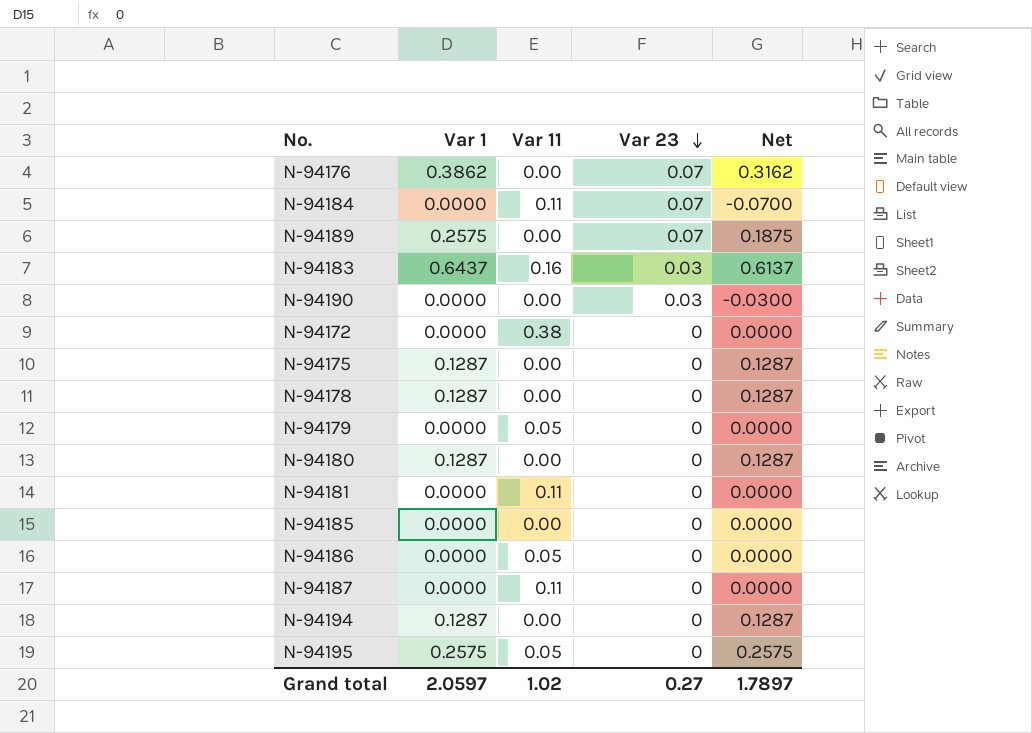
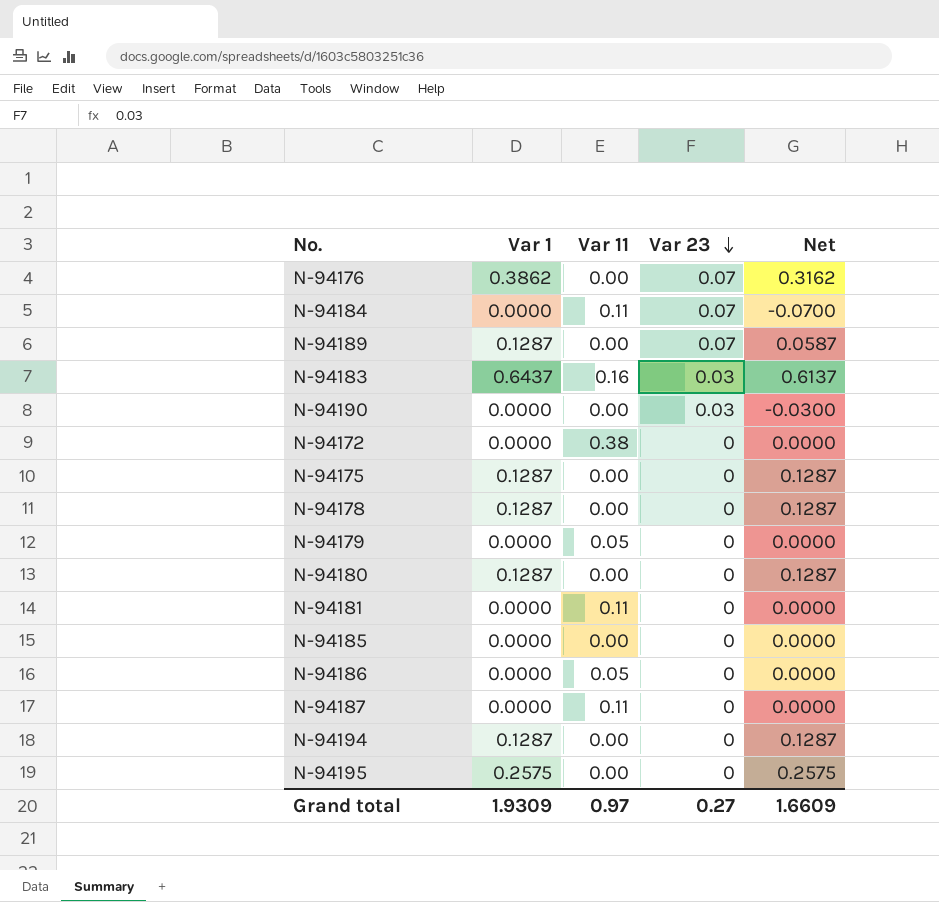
N-94189 | Var 1: 0.2575 -> 0.1287
N-94189 | Net: 0.1875 -> 0.0587
N-94195 | Var 11: 0.05 -> 0.00
Grand total | Var 1: 2.0597 -> 1.9309
Grand total | Var 11: 1.02 -> 0.97
Grand total | Net: 1.7897 -> 1.6609

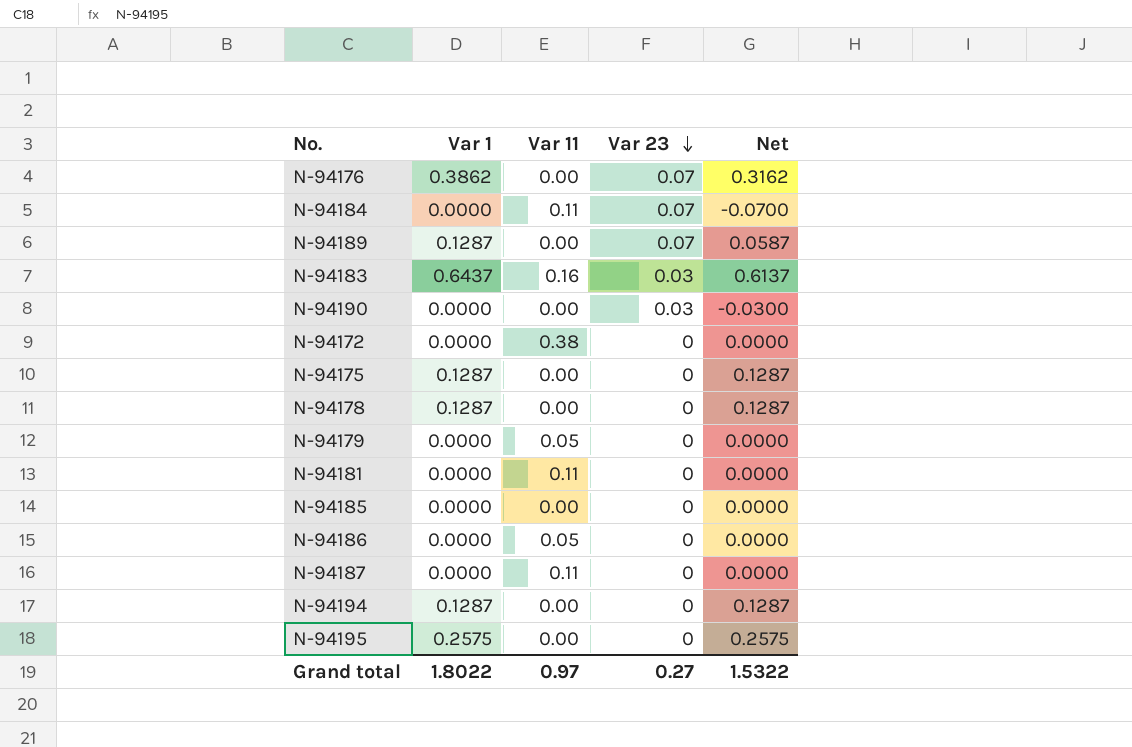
row N-94180: 0.1287 | 0.00 | 0 | 0.1287 -> none
Grand total | Var 1: 1.9309 -> 1.8022
Grand total | Net: 1.6609 -> 1.5322

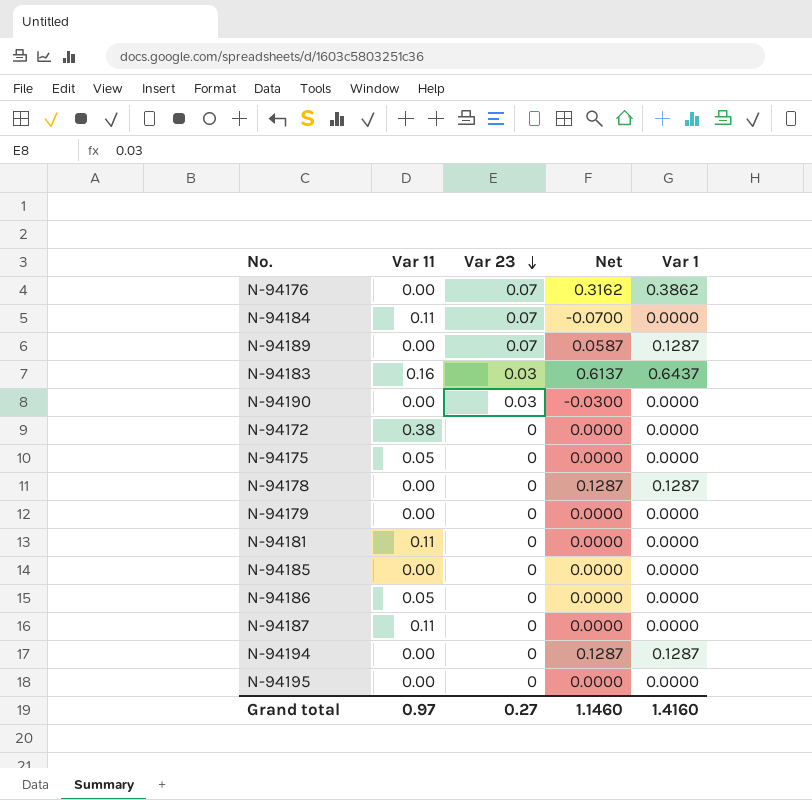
column Var 1 | position: 2 -> 5
N-94175 | Var 11: 0.00 -> 0.05
N-94175 | Net: 0.1287 -> 0.0000
N-94175 | Var 1: 0.1287 -> 0.0000
N-94179 | Var 11: 0.05 -> 0.00
N-94195 | Net: 0.2575 -> 0.0000
N-94195 | Var 1: 0.2575 -> 0.0000
Grand total | Net: 1.5322 -> 1.1460
Grand total | Var 1: 1.8022 -> 1.4160

